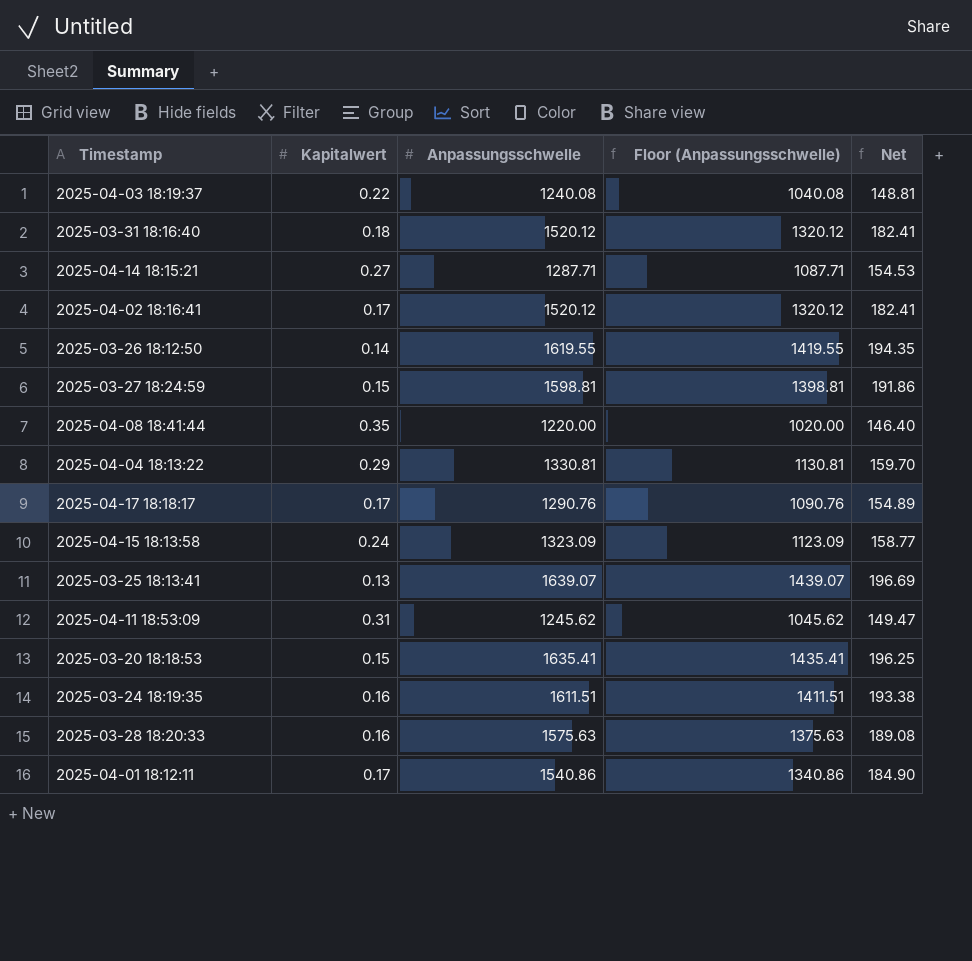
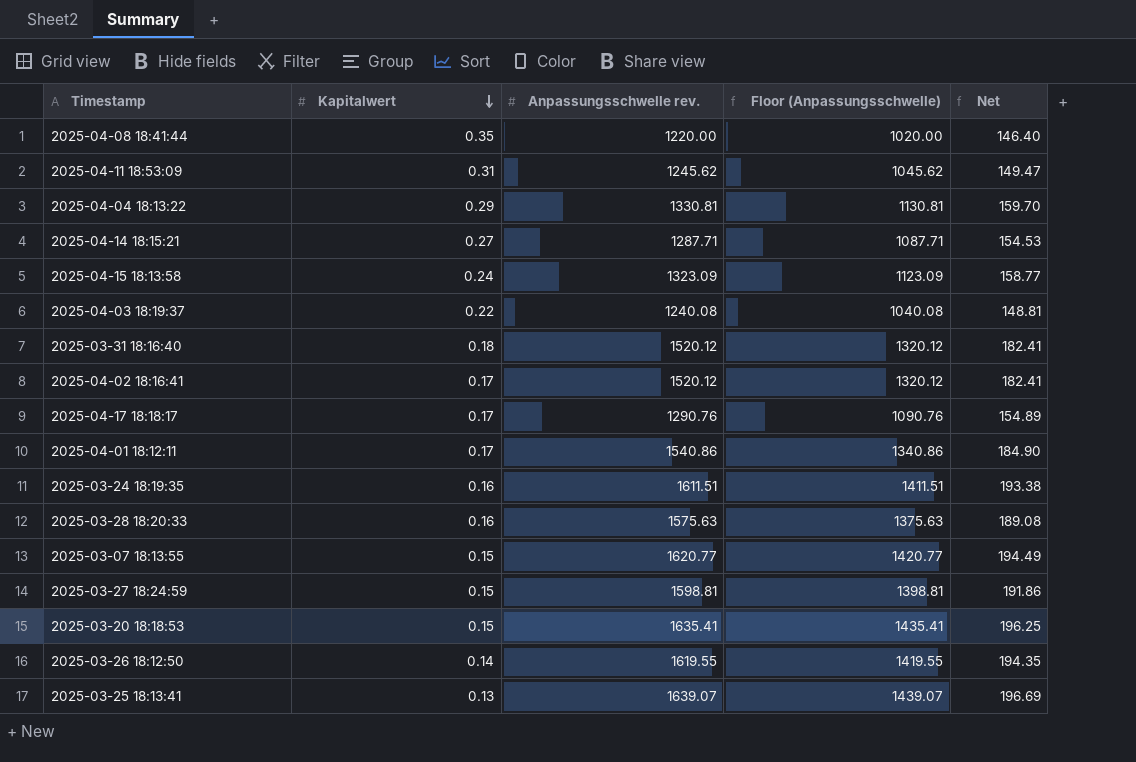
row order: none -> Kapitalwert descending
column name: Anpassungsschwelle -> Anpassungsschwelle rev.
row 2025-03-07 18:13:55: none -> 0.15 | 1620.77 | 1420.77 | 194.49

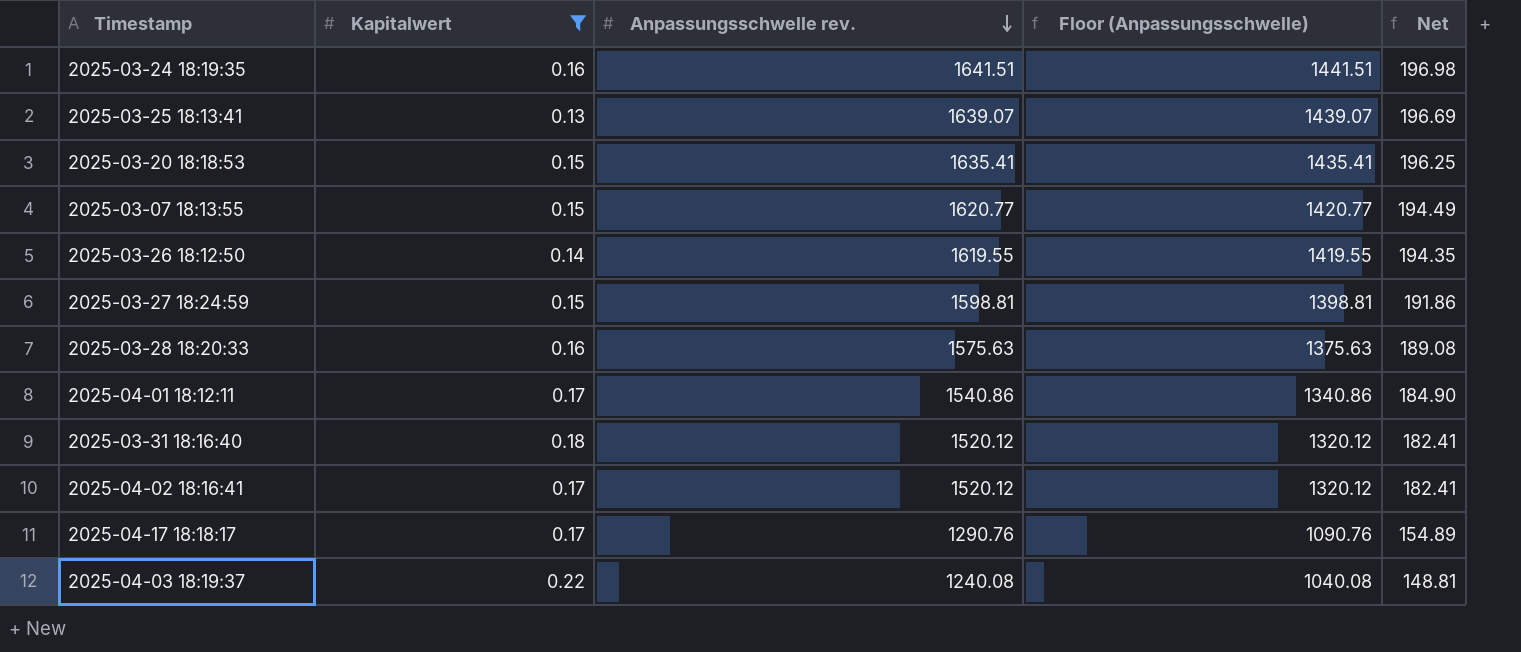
filter: none -> Kapitalwert <= 0.22
row order: Kapitalwert descending -> Anpassungsschwelle rev. descending
2025-03-24 18:19:35 | Anpassungsschwelle rev.: 1611.51 -> 1641.51
2025-03-24 18:19:35 | Floor (Anpassungsschwelle): 1411.51 -> 1441.51
2025-03-24 18:19:35 | Net: 193.38 -> 196.98

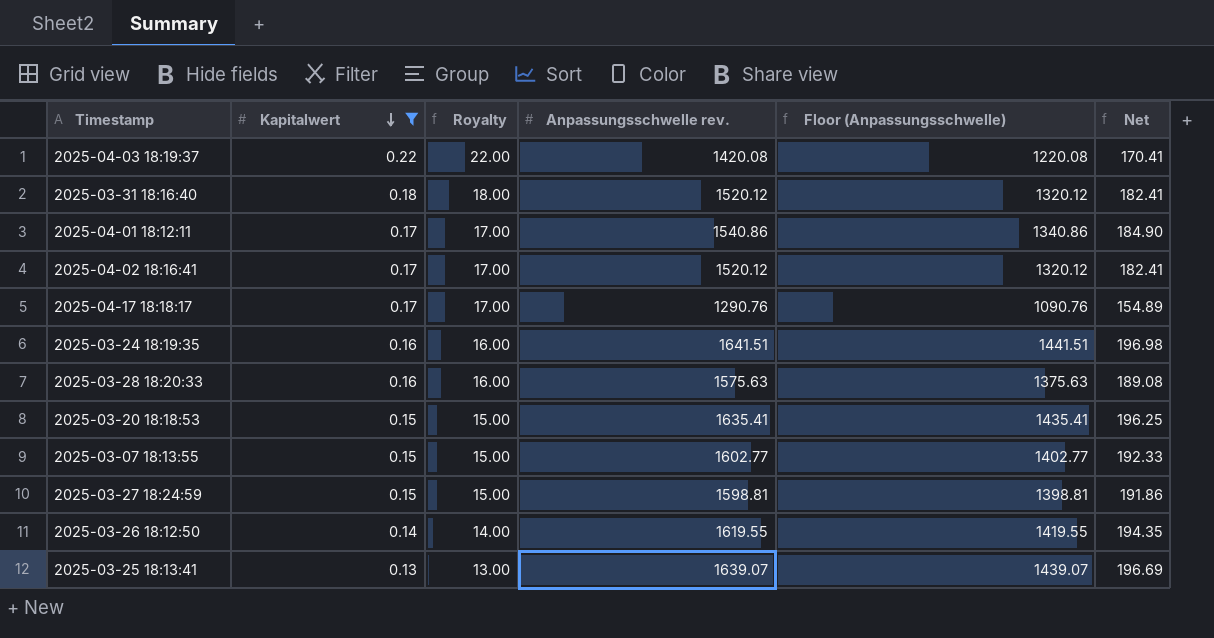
row order: Anpassungsschwelle rev. descending -> Kapitalwert descending
column Royalty | formula: none -> [Kapitalwert] * 100
2025-04-03 18:19:37 | Anpassungsschwelle rev.: 1240.08 -> 1420.08
2025-04-03 18:19:37 | Floor (Anpassungsschwelle): 1040.08 -> 1220.08
2025-04-03 18:19:37 | Net: 148.81 -> 170.41
2025-03-07 18:13:55 | Anpassungsschwelle rev.: 1620.77 -> 1602.77
2025-03-07 18:13:55 | Floor (Anpassungsschwelle): 1420.77 -> 1402.77
2025-03-07 18:13:55 | Net: 194.49 -> 192.33

